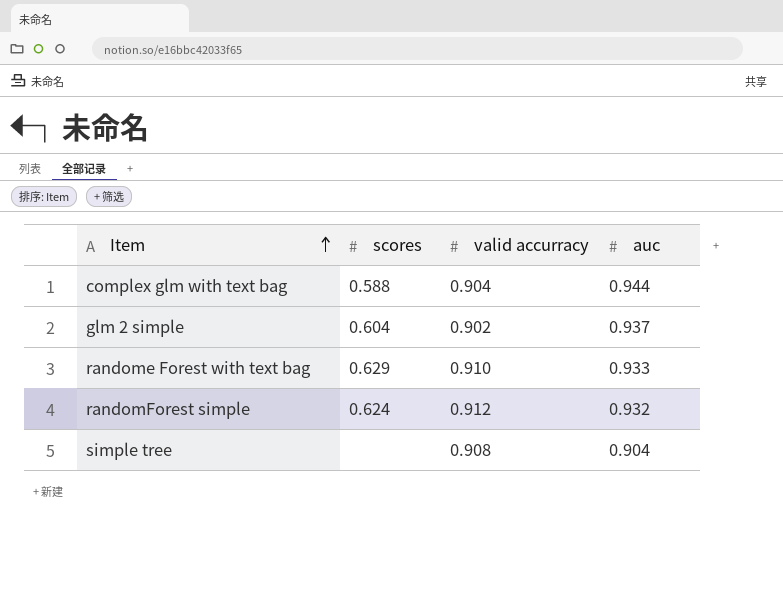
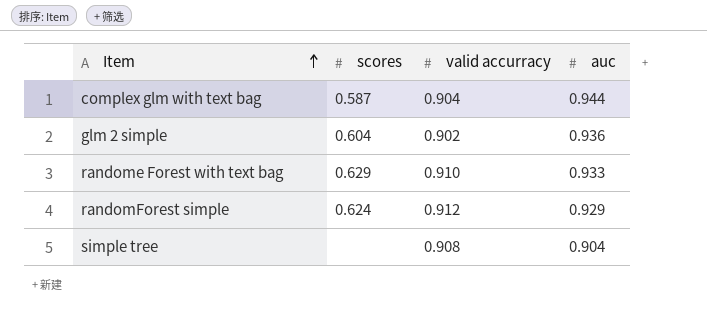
complex glm with text bag | scores: 0.588 -> 0.587
glm 2 simple | auc: 0.937 -> 0.936
randomForest simple | auc: 0.932 -> 0.929

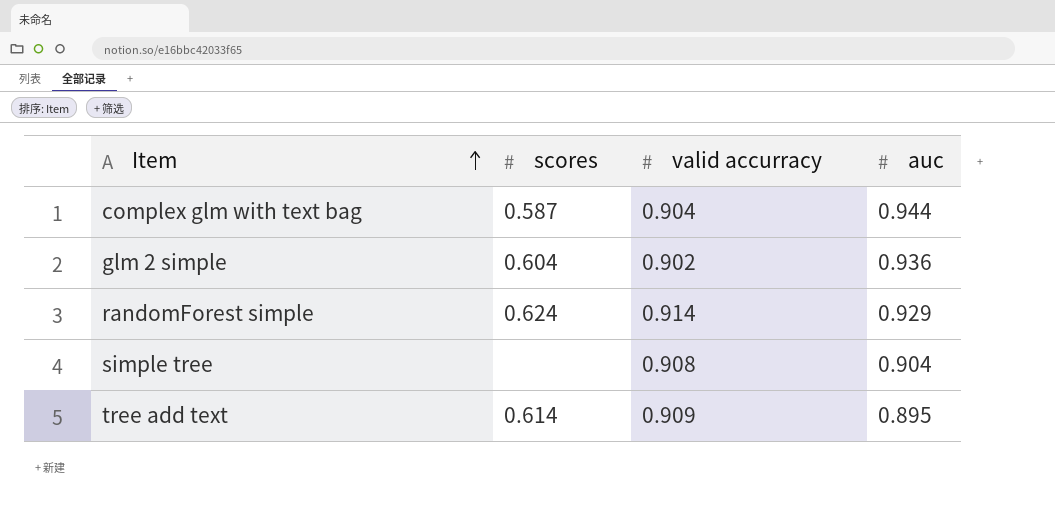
row randome Forest with text bag: 0.629 | 0.910 | 0.933 -> none
randomForest simple | valid accurracy: 0.912 -> 0.914
row tree add text: none -> 0.614 | 0.909 | 0.895

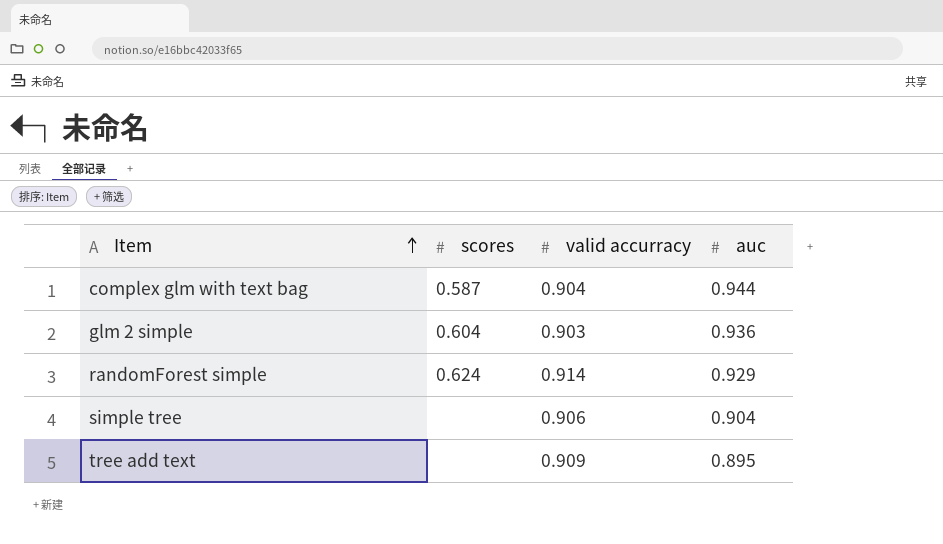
glm 2 simple | valid accurracy: 0.902 -> 0.903
simple tree | valid accurracy: 0.908 -> 0.906
tree add text | scores: 0.614 -> none

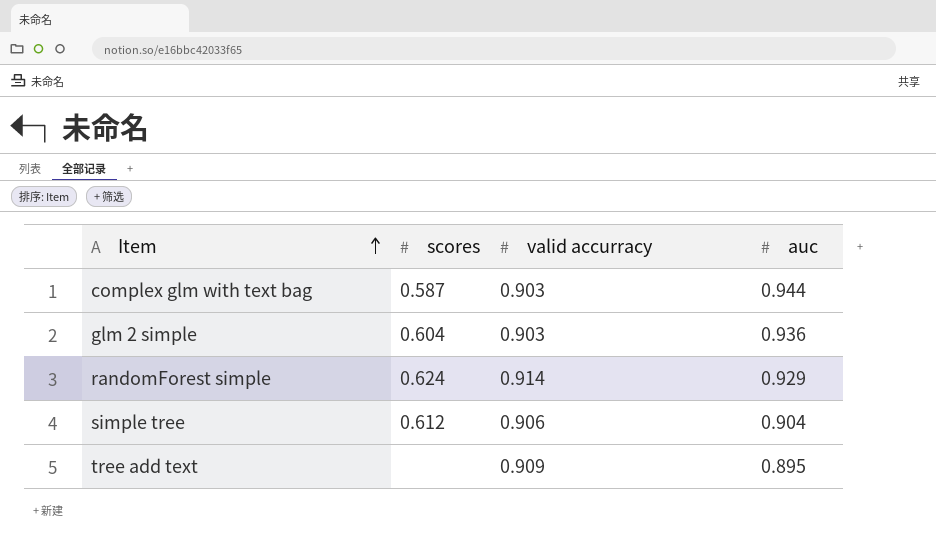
complex glm with text bag | valid accurracy: 0.904 -> 0.903
simple tree | scores: none -> 0.612

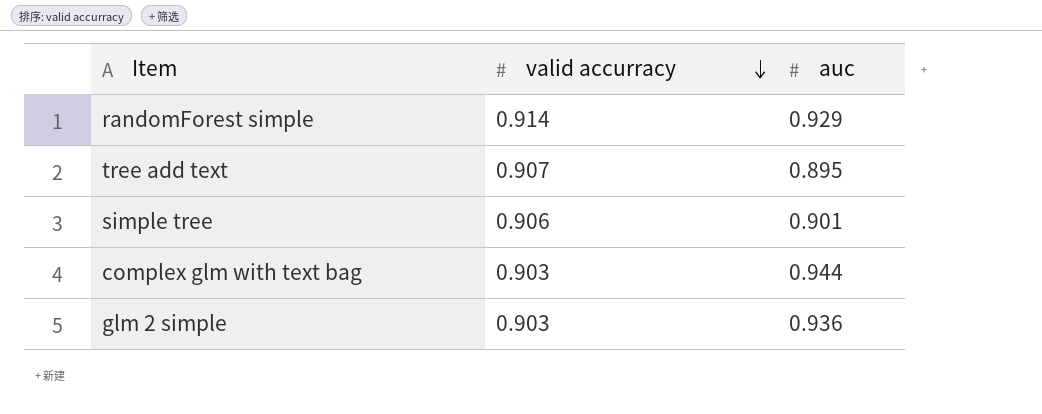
row order: Item ascending -> valid accurracy descending
column scores | position: 2 -> none
tree add text | valid accurracy: 0.909 -> 0.907
simple tree | auc: 0.904 -> 0.901

